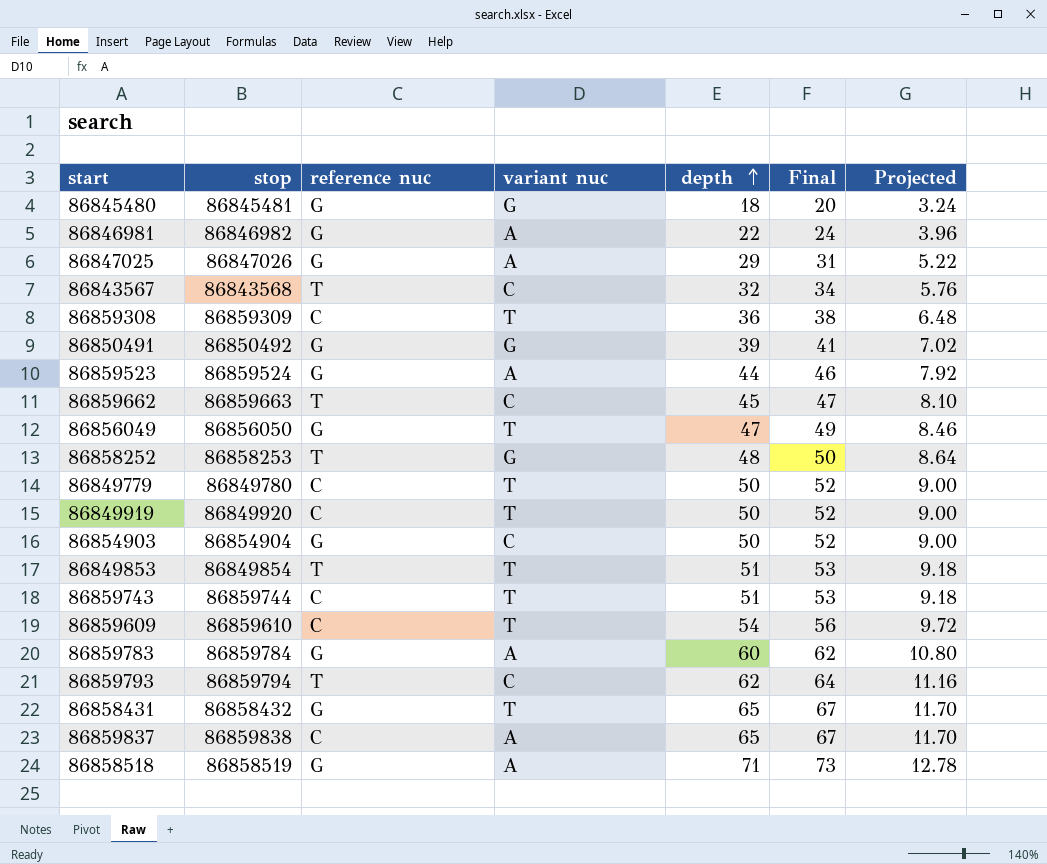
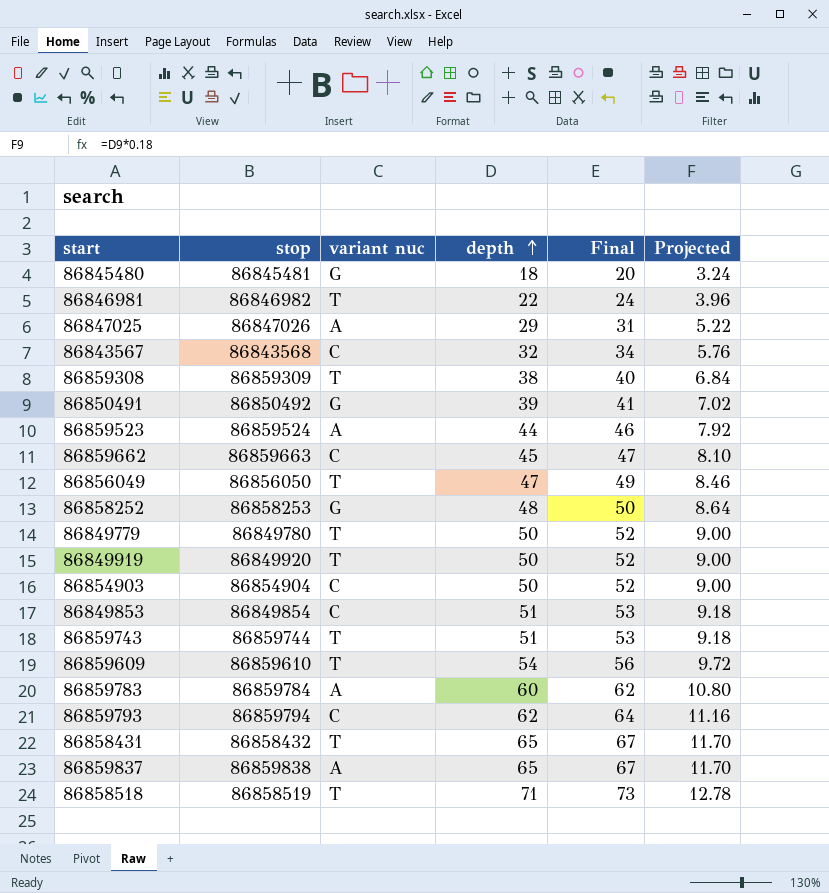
column reference nuc | position: 3 -> none
86846981 | variant nuc: A -> T
86859308 | depth: 36 -> 38
86859308 | Final: 38 -> 40
86859308 | Projected: 6.48 -> 6.84
86849853 | variant nuc: T -> C
86858518 | variant nuc: A -> T

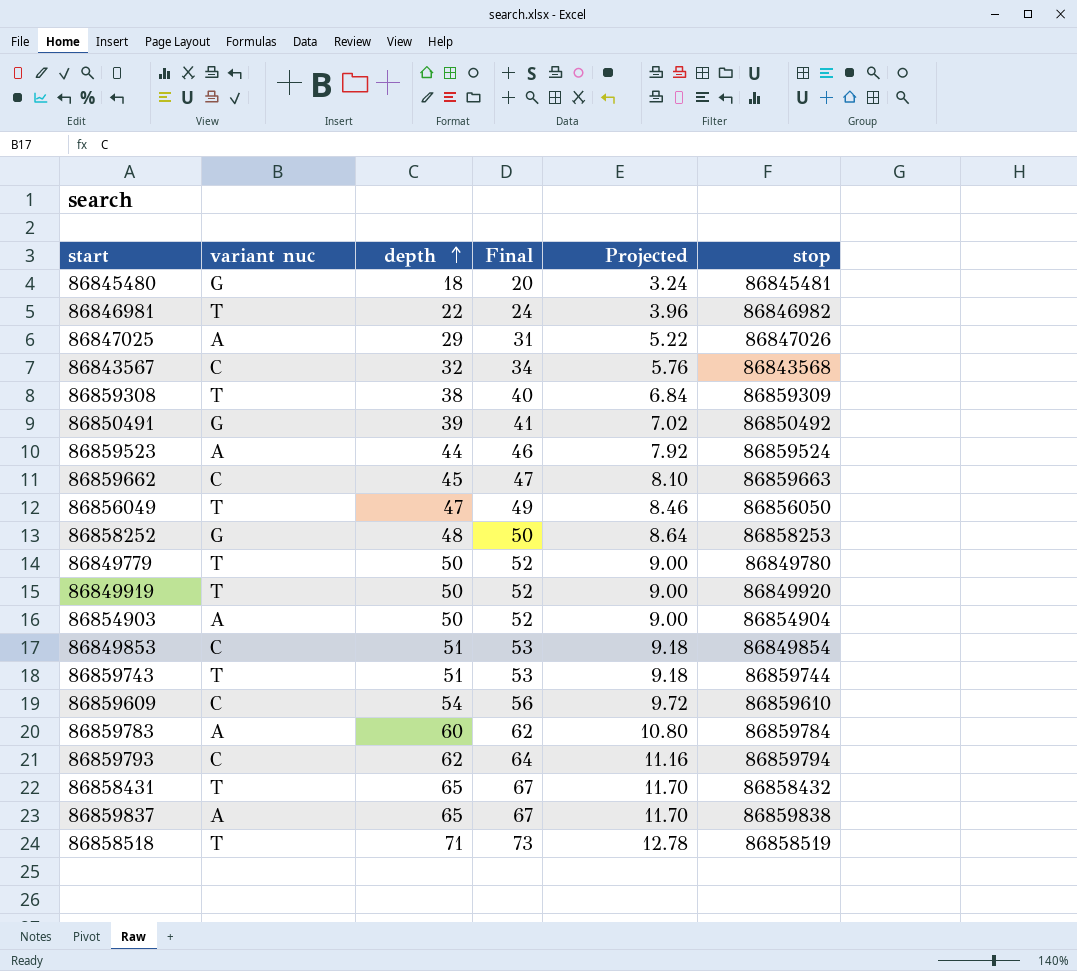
column stop | position: 2 -> 6
86854903 | variant nuc: C -> A
86859609 | variant nuc: T -> C

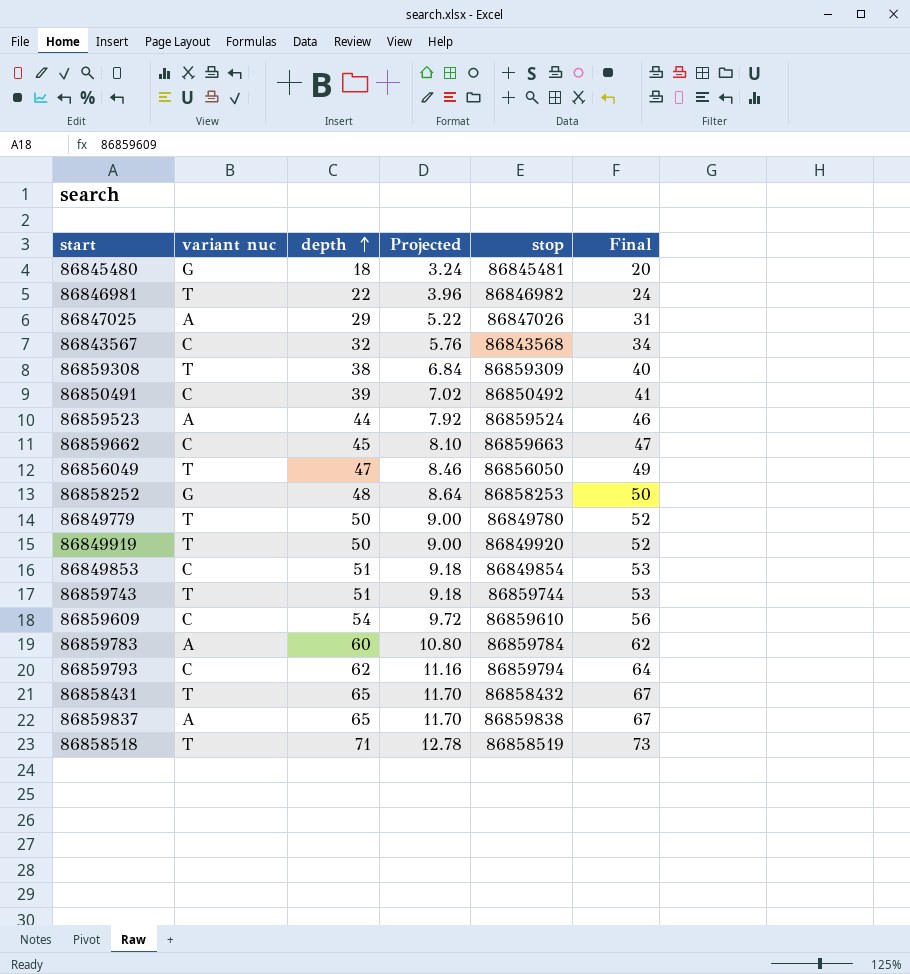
column Final | position: 4 -> 6
row 86854903: A | 50 | 52 | 9.00 | 86854904 -> none
86850491 | variant nuc: G -> C

